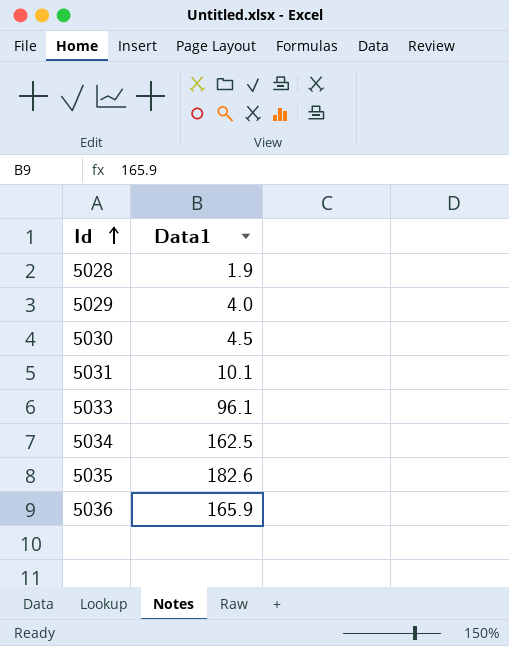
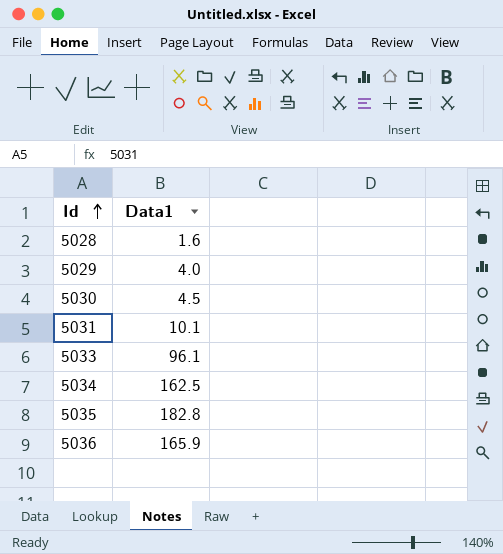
5028 | Data1: 1.9 -> 1.6
5035 | Data1: 182.6 -> 182.8

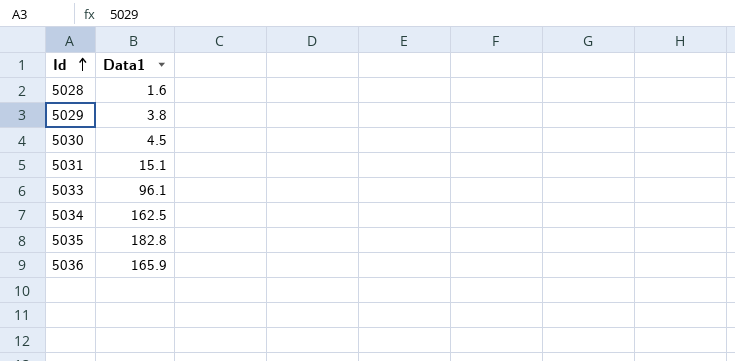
5029 | Data1: 4.0 -> 3.8
5031 | Data1: 10.1 -> 15.1

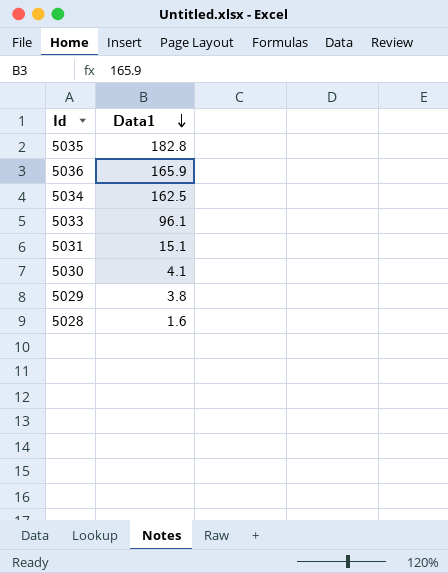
row order: Id ascending -> Data1 descending
5030 | Data1: 4.5 -> 4.1

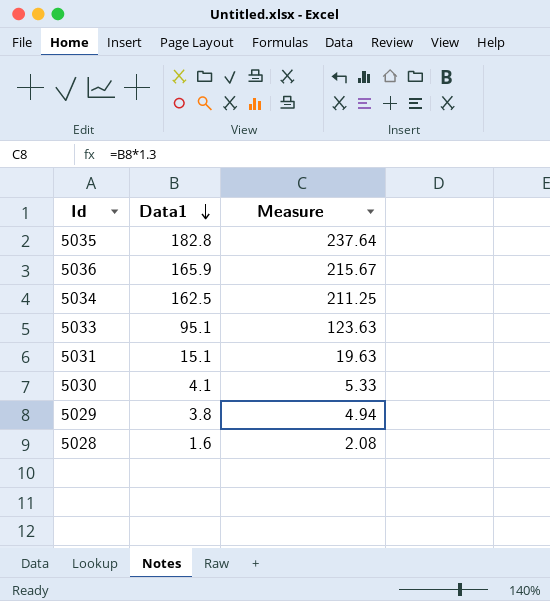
column Measure | formula: none -> [Data1] * 1.3
5033 | Data1: 96.1 -> 95.1

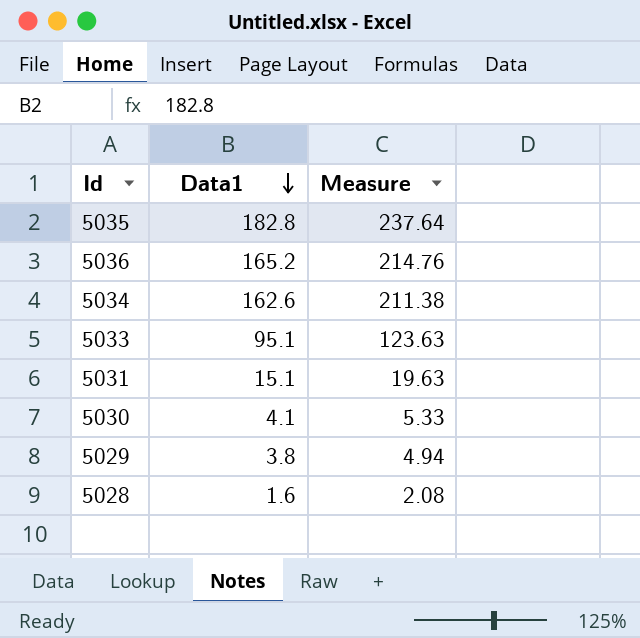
5036 | Data1: 165.9 -> 165.2
5036 | Measure: 215.67 -> 214.76
5034 | Data1: 162.5 -> 162.6
5034 | Measure: 211.25 -> 211.38

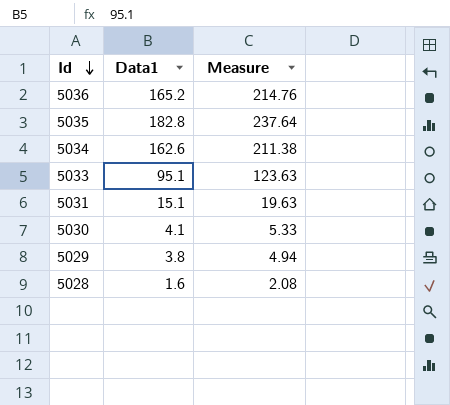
row order: Data1 descending -> Id descending

